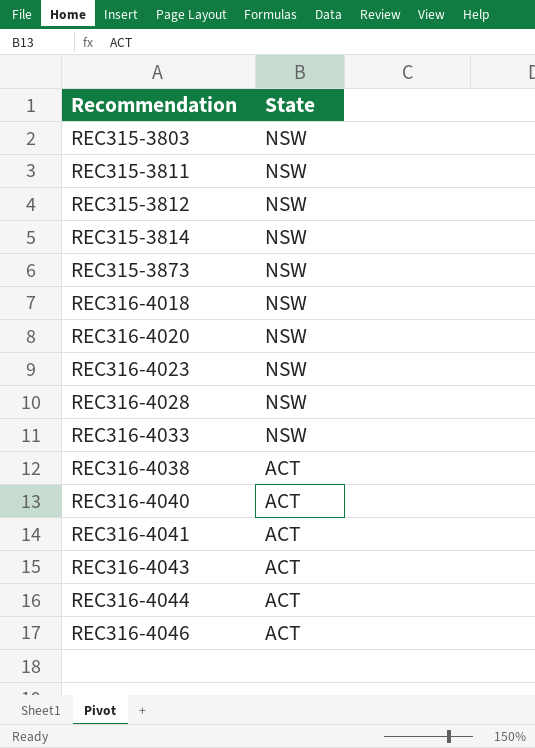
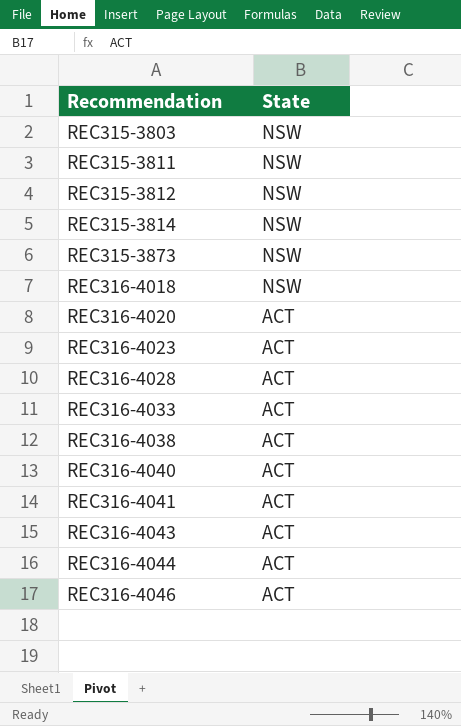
REC316-4020 | State: NSW -> ACT
REC316-4023 | State: NSW -> ACT
REC316-4028 | State: NSW -> ACT
REC316-4033 | State: NSW -> ACT

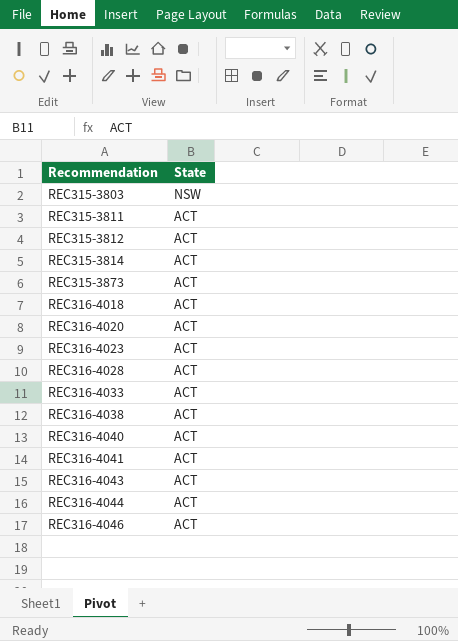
REC315-3811 | State: NSW -> ACT
REC315-3812 | State: NSW -> ACT
REC315-3814 | State: NSW -> ACT
REC315-3873 | State: NSW -> ACT
REC316-4018 | State: NSW -> ACT

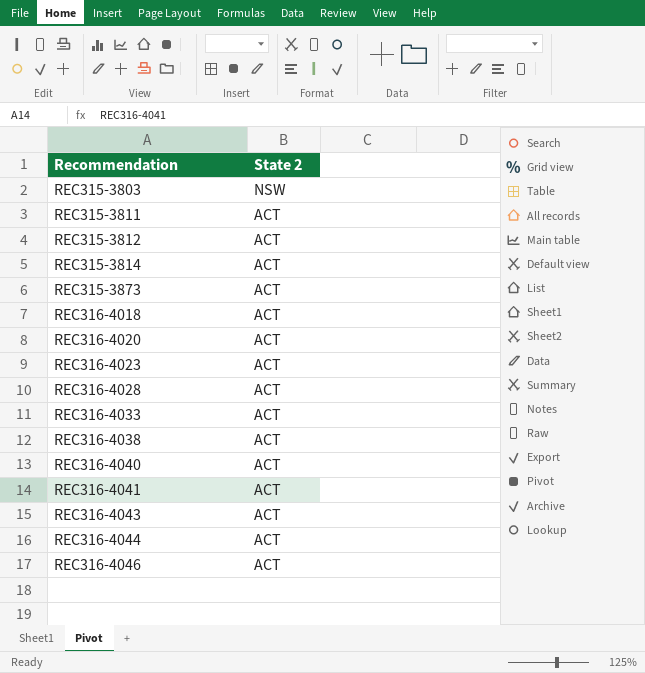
column name: State -> State 2

